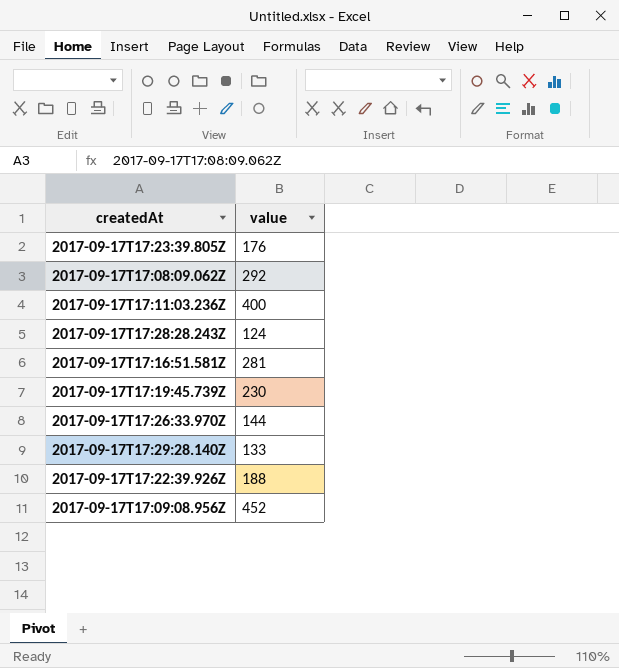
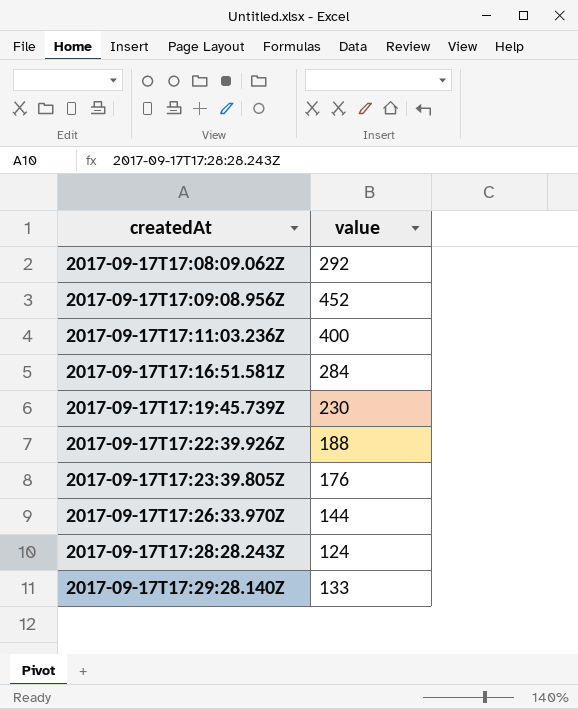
row order: none -> createdAt ascending
2017-09-17T17:16:51.581Z | value: 281 -> 284

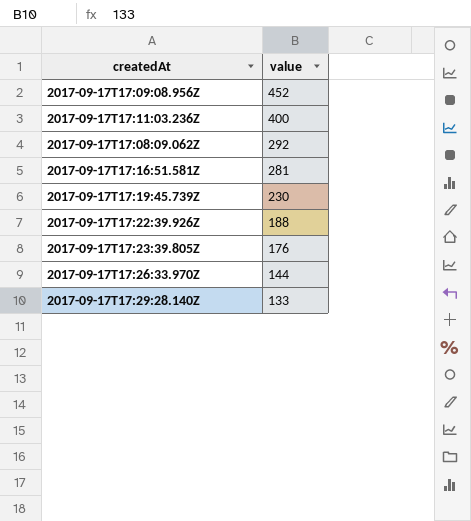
row order: createdAt ascending -> value descending
row 2017-09-17T17:28:28.243Z: 124 -> none
2017-09-17T17:16:51.581Z | value: 284 -> 281

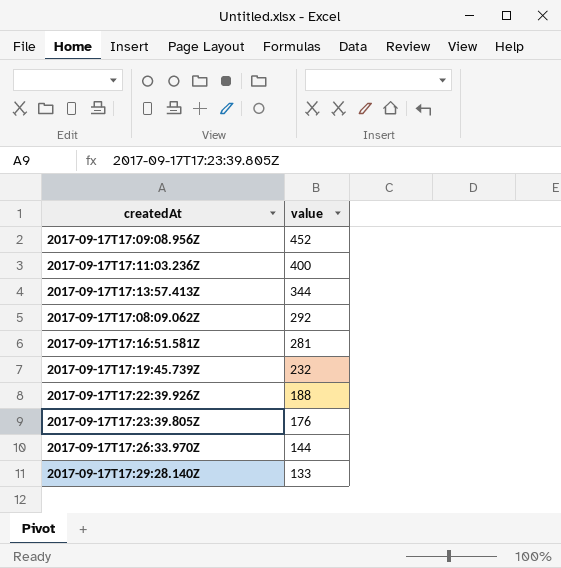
row 2017-09-17T17:13:57.413Z: none -> 344
2017-09-17T17:19:45.739Z | value: 230 -> 232

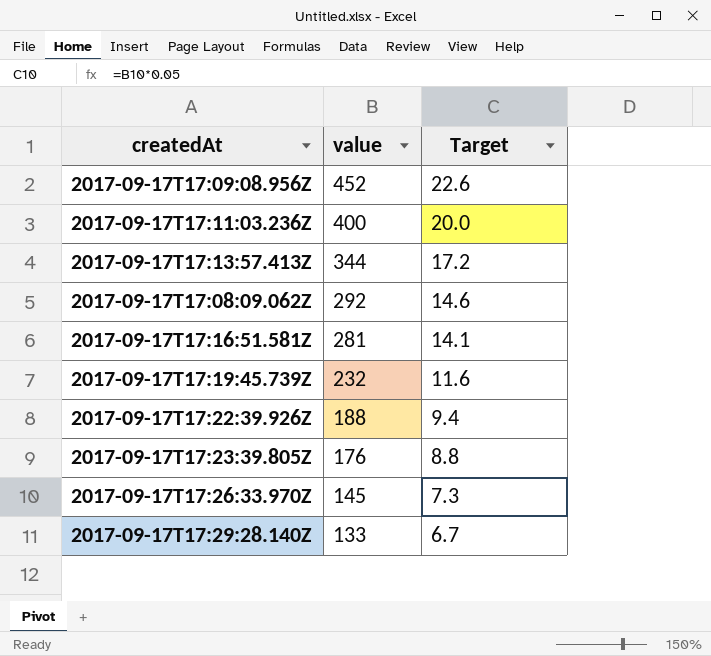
column Target | formula: none -> [value] * 0.05
2017-09-17T17:26:33.970Z | value: 144 -> 145

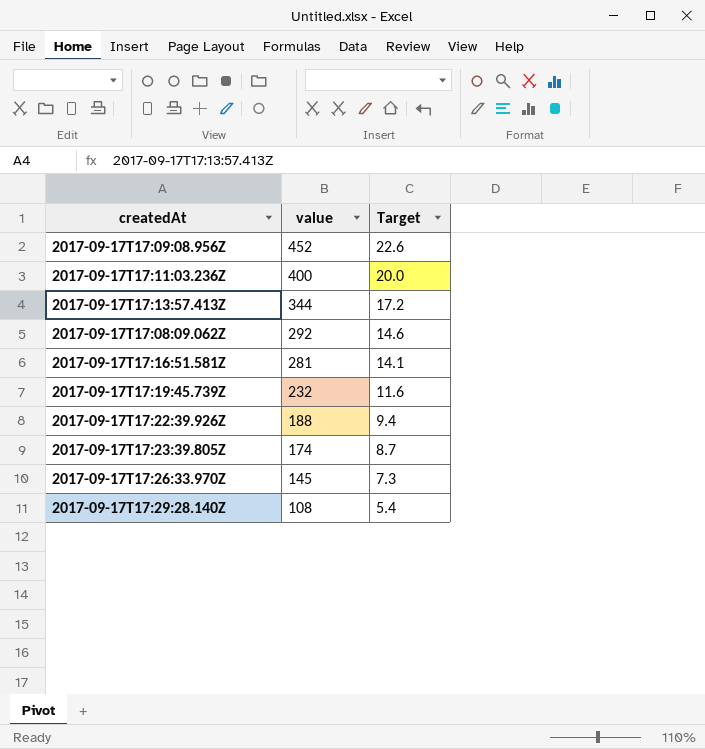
2017-09-17T17:23:39.805Z | value: 176 -> 174
2017-09-17T17:23:39.805Z | Target: 8.8 -> 8.7
2017-09-17T17:29:28.140Z | value: 133 -> 108
2017-09-17T17:29:28.140Z | Target: 6.7 -> 5.4

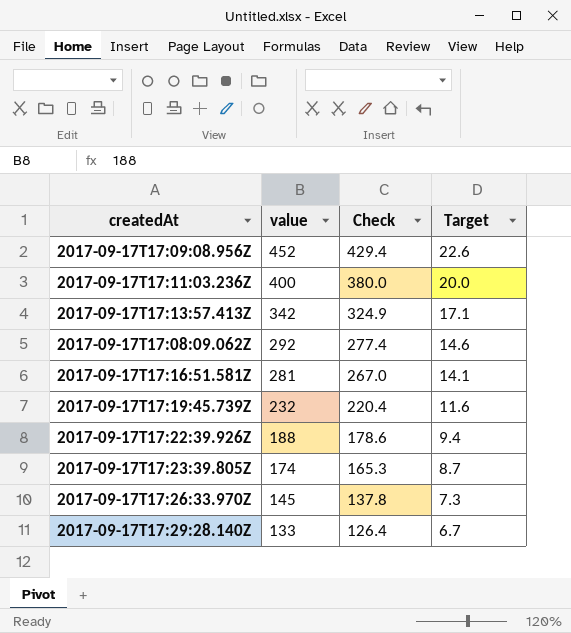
column Check | formula: none -> [value] * 0.95
2017-09-17T17:13:57.413Z | value: 344 -> 342
2017-09-17T17:13:57.413Z | Target: 17.2 -> 17.1
2017-09-17T17:29:28.140Z | value: 108 -> 133
2017-09-17T17:29:28.140Z | Target: 5.4 -> 6.7

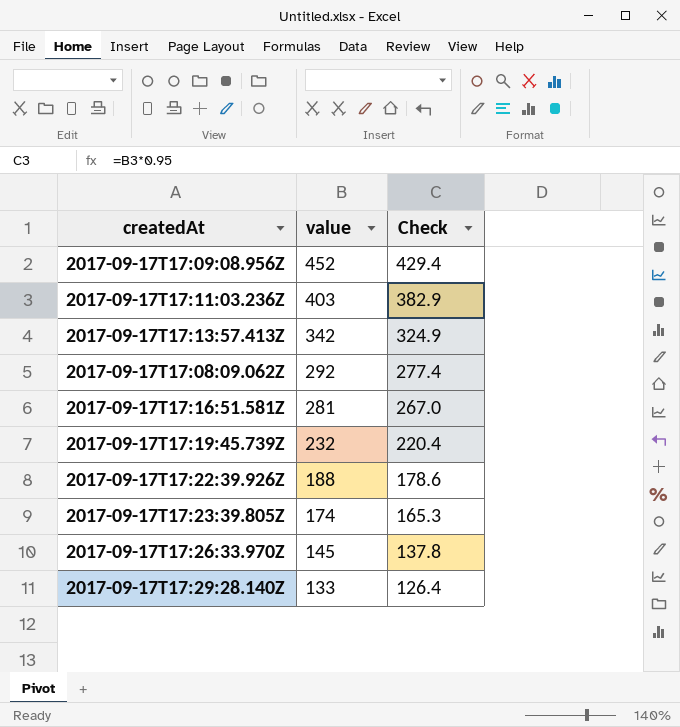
column Target | formula: [value] * 0.05 -> none
2017-09-17T17:11:03.236Z | value: 400 -> 403
2017-09-17T17:11:03.236Z | Check: 380.0 -> 382.9

